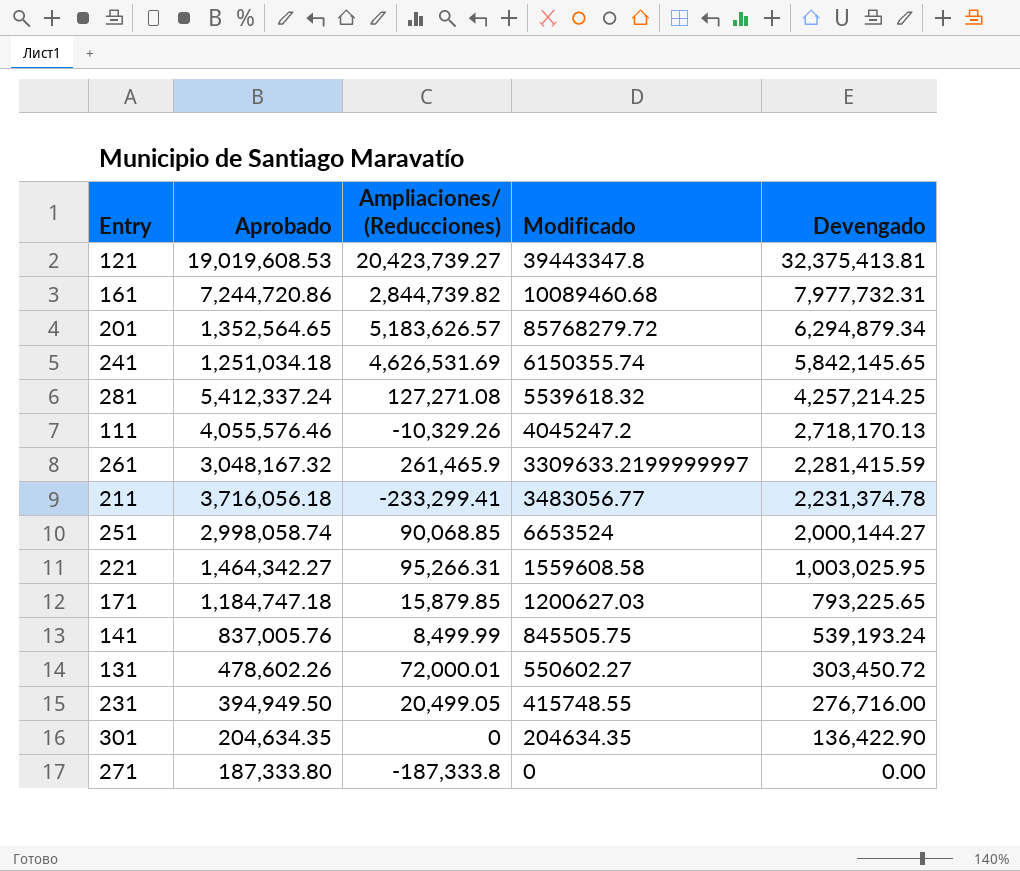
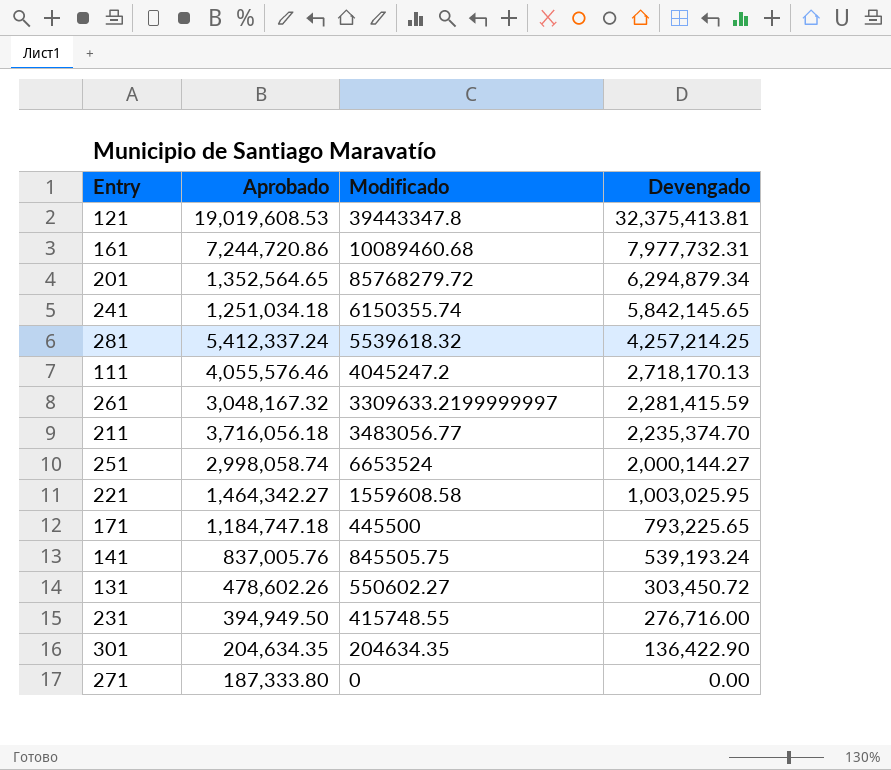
column Ampliaciones/ (Reducciones) | position: 3 -> none
211 | Devengado: 2,231,374.78 -> 2,235,374.70
171 | Modificado: 1200627.03 -> 445500

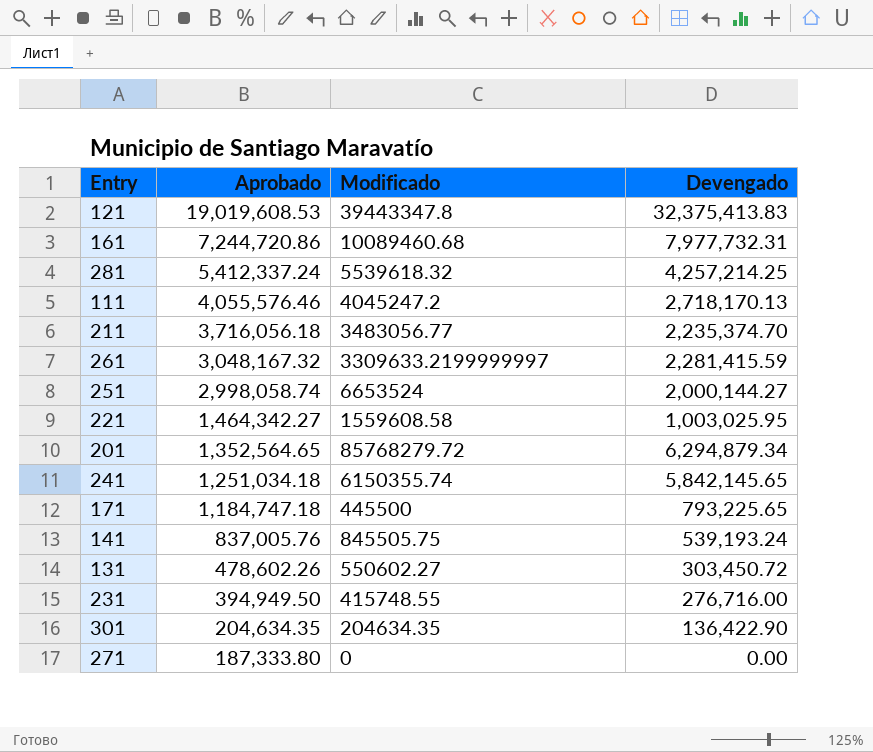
row order: Devengado descending -> Aprobado descending
121 | Devengado: 32,375,413.81 -> 32,375,413.83

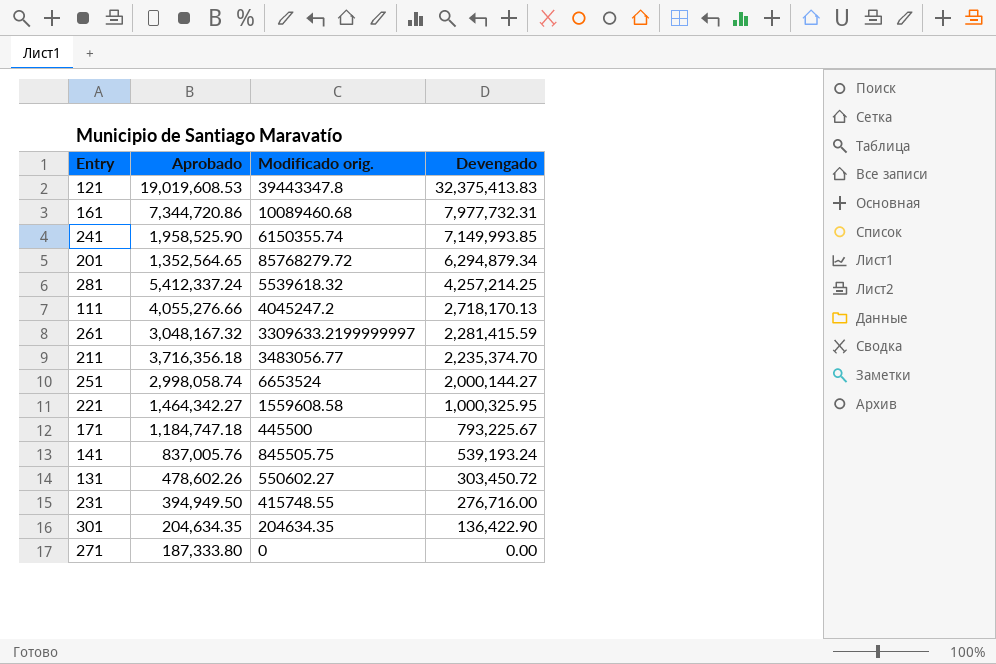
row order: Aprobado descending -> Devengado descending
column name: Modificado -> Modificado orig.
161 | Aprobado: 7,244,720.86 -> 7,344,720.86
241 | Aprobado: 1,251,034.18 -> 1,958,525.90
241 | Devengado: 5,842,145.65 -> 7,149,993.85
111 | Aprobado: 4,055,576.46 -> 4,055,276.66
211 | Aprobado: 3,716,056.18 -> 3,716,356.18
221 | Devengado: 1,003,025.95 -> 1,000,325.95
171 | Devengado: 793,225.65 -> 793,225.67

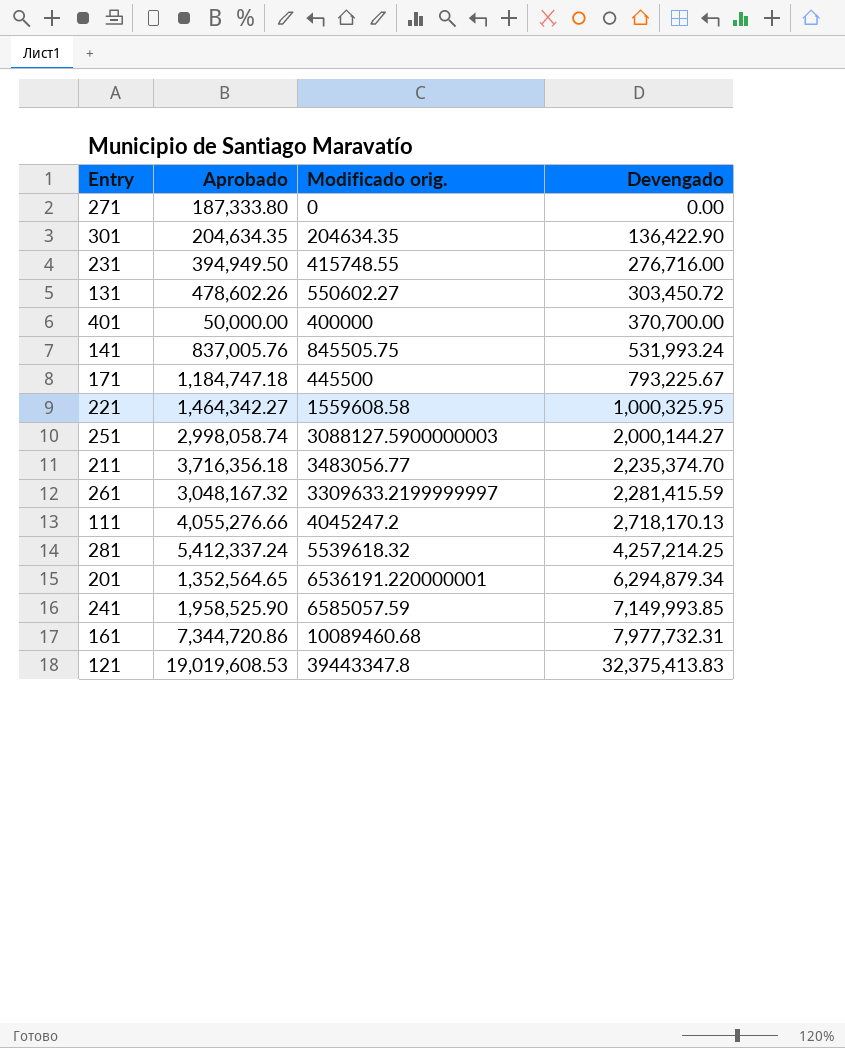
row order: Devengado descending -> Devengado ascending
row 401: none -> 50,000.00 | 400000 | 370,700.00
141 | Devengado: 539,193.24 -> 531,993.24
251 | Modificado orig.: 6653524 -> 3088127.5900000003
201 | Modificado orig.: 85768279.72 -> 6536191.220000001
241 | Modificado orig.: 6150355.74 -> 6585057.59

